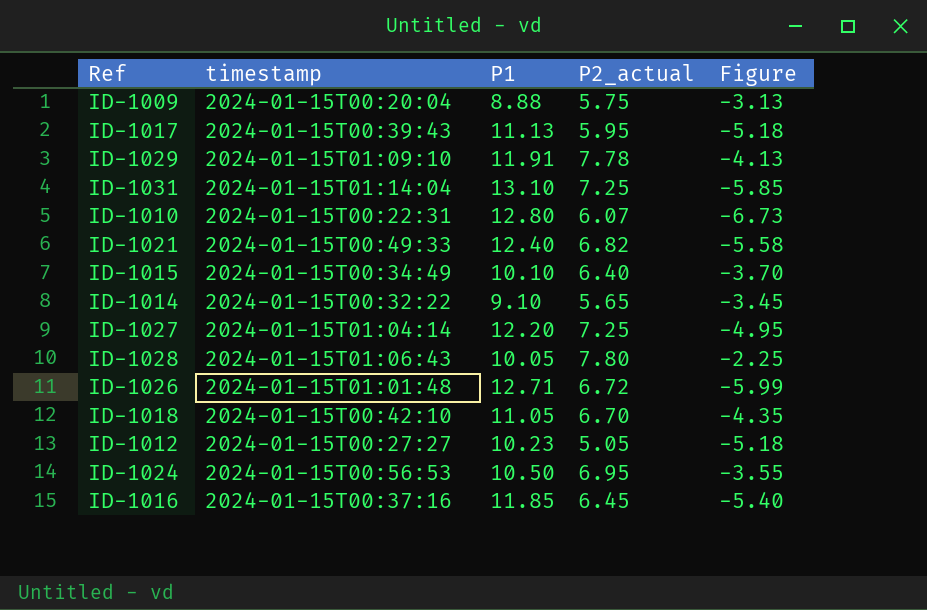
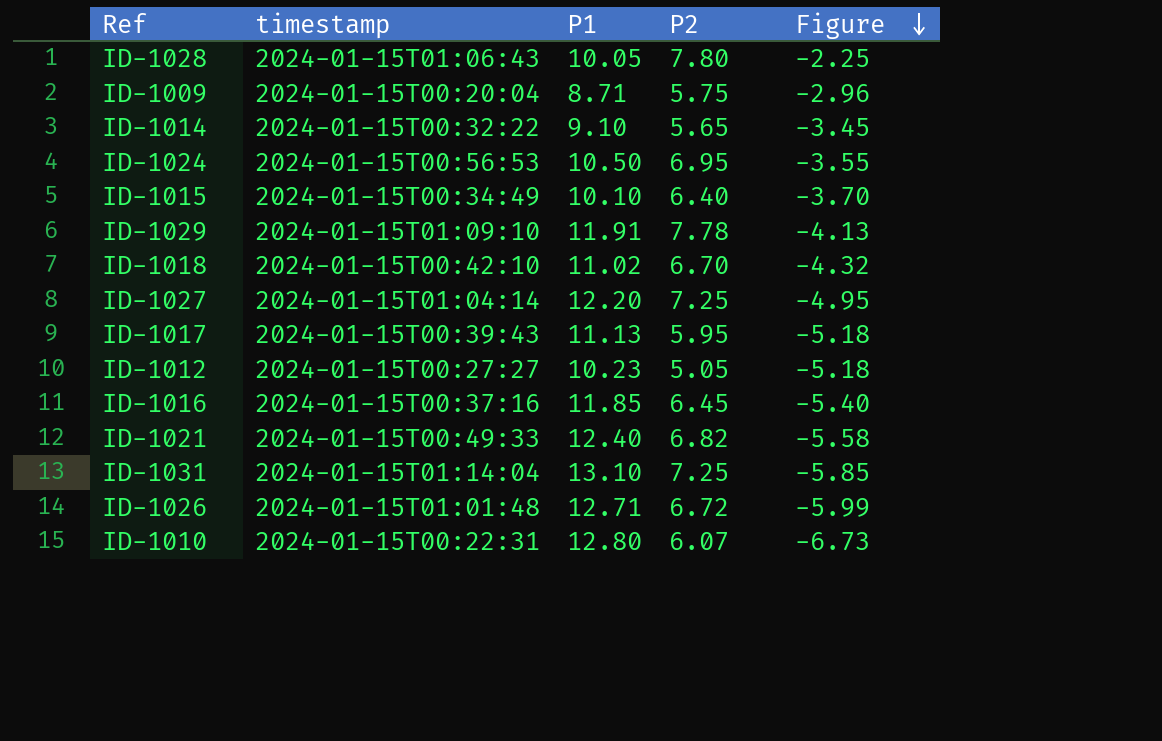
row order: none -> Figure descending
column name: P2_actual -> P2
ID-1009 | P1: 8.88 -> 8.71
ID-1009 | Figure: -3.13 -> -2.96
ID-1018 | P1: 11.05 -> 11.02
ID-1018 | Figure: -4.35 -> -4.32

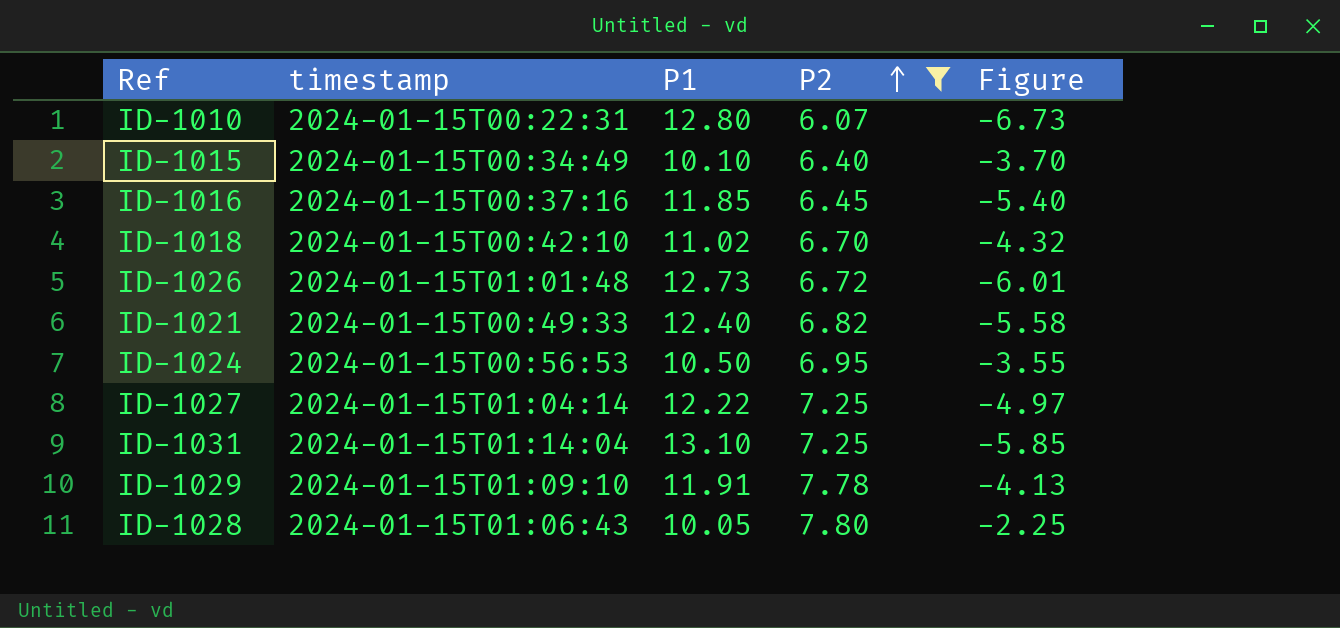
filter: none -> P2 >= 6.07
row order: Figure descending -> P2 ascending
ID-1026 | P1: 12.71 -> 12.73
ID-1026 | Figure: -5.99 -> -6.01
ID-1027 | P1: 12.20 -> 12.22
ID-1027 | Figure: -4.95 -> -4.97

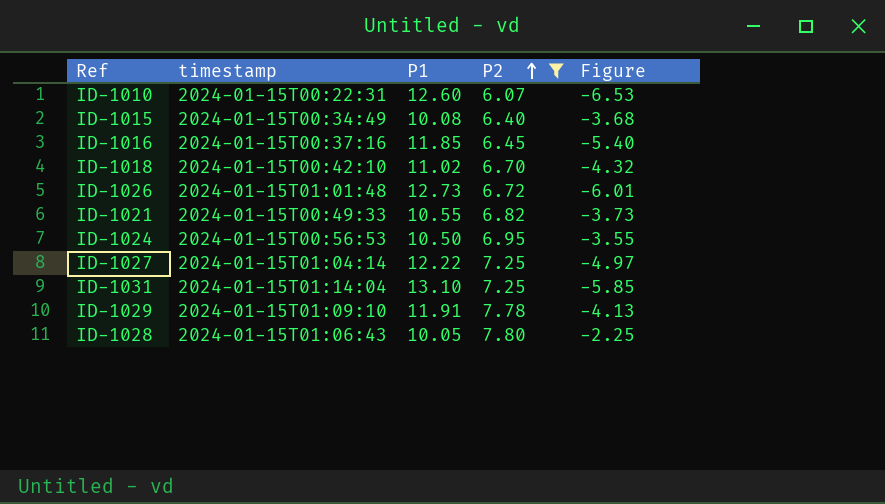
ID-1010 | P1: 12.80 -> 12.60
ID-1010 | Figure: -6.73 -> -6.53
ID-1015 | P1: 10.10 -> 10.08
ID-1015 | Figure: -3.70 -> -3.68
ID-1021 | P1: 12.40 -> 10.55
ID-1021 | Figure: -5.58 -> -3.73

